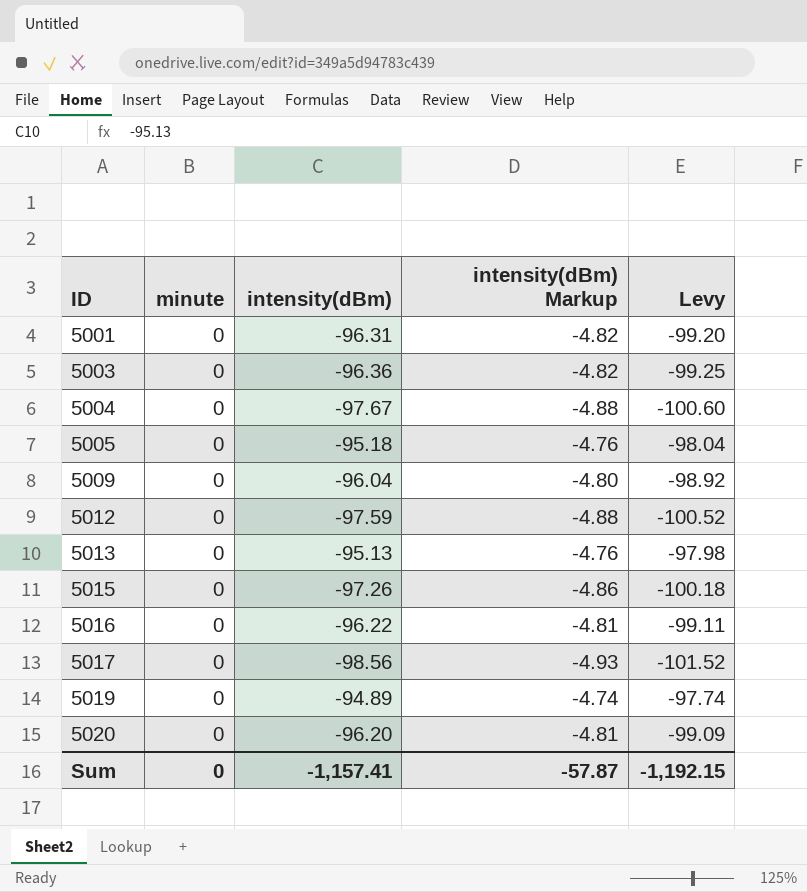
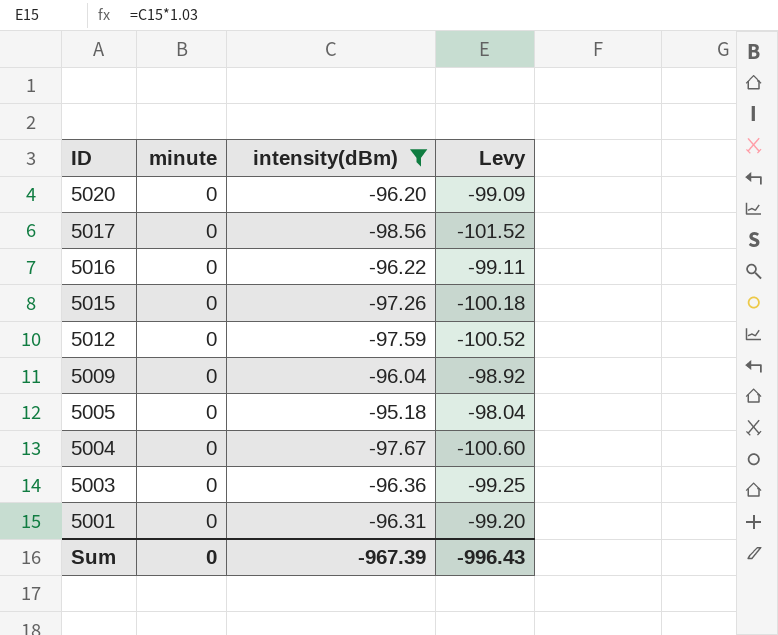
filter: none -> intensity(dBm) <= -95.18
row order: ID ascending -> ID descending
column intensity(dBm) Markup | formula: [intensity(dBm)] * 0.05 -> none
Sum | intensity(dBm): -1,157.41 -> -967.39
Sum | Levy: -1,192.15 -> -996.43

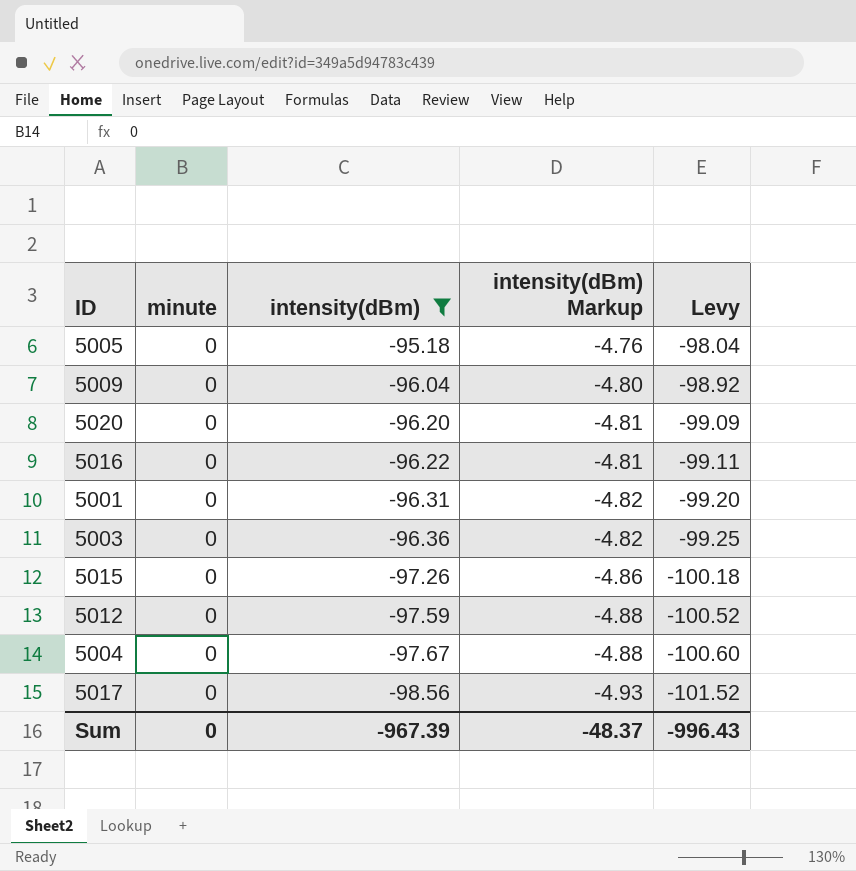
row order: ID descending -> intensity(dBm) descending
column intensity(dBm) Markup | formula: none -> [intensity(dBm)] * 0.05

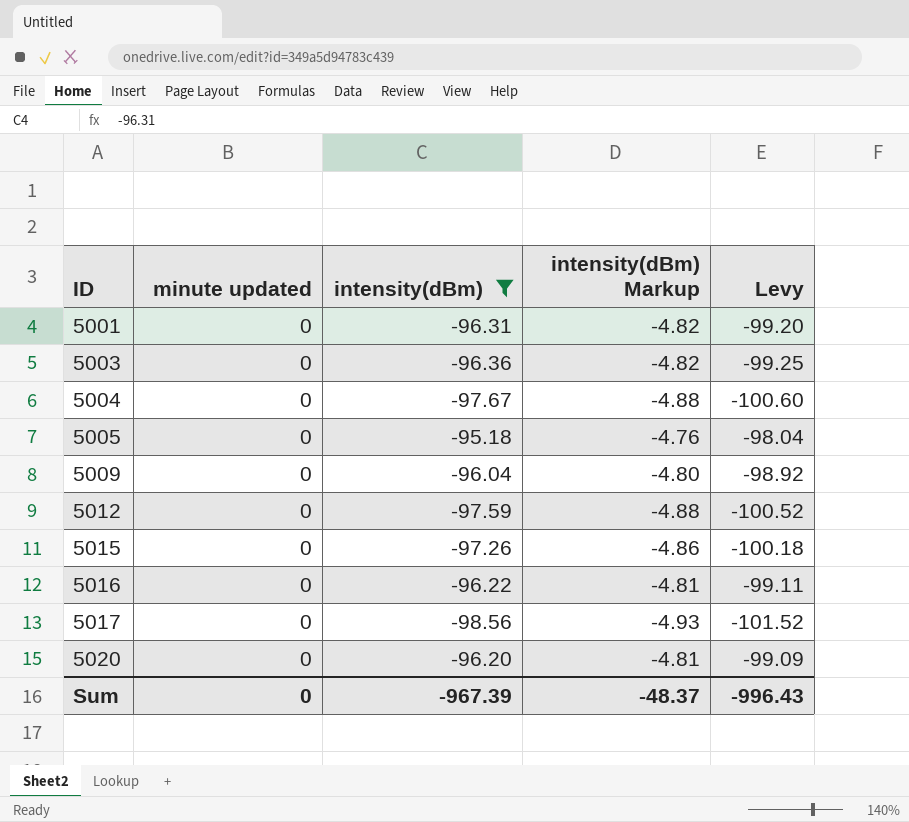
row order: intensity(dBm) descending -> ID ascending
column name: minute -> minute updated

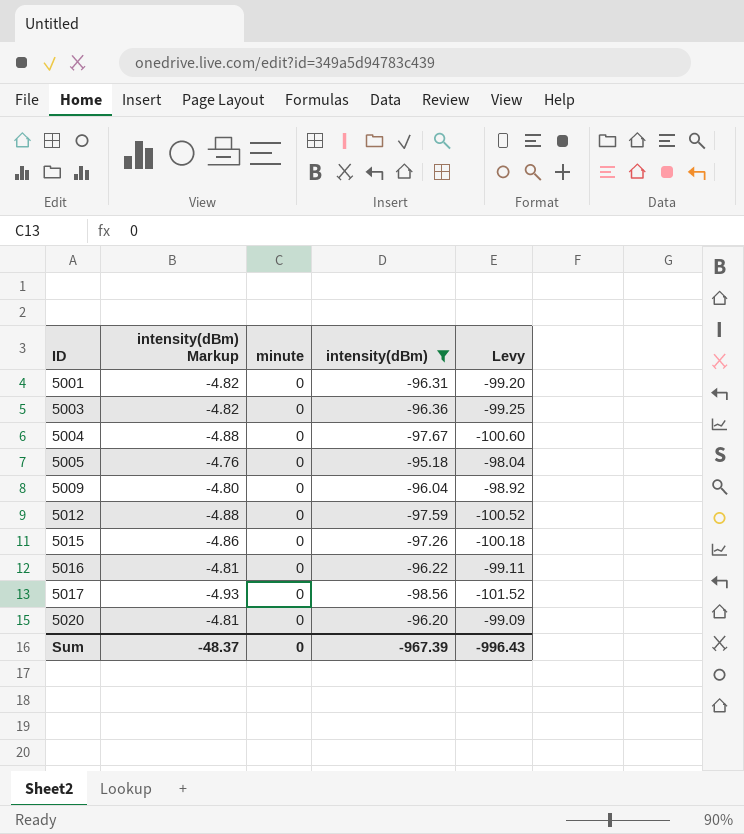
column intensity(dBm) Markup | position: 4 -> 2
column name: minute updated -> minute

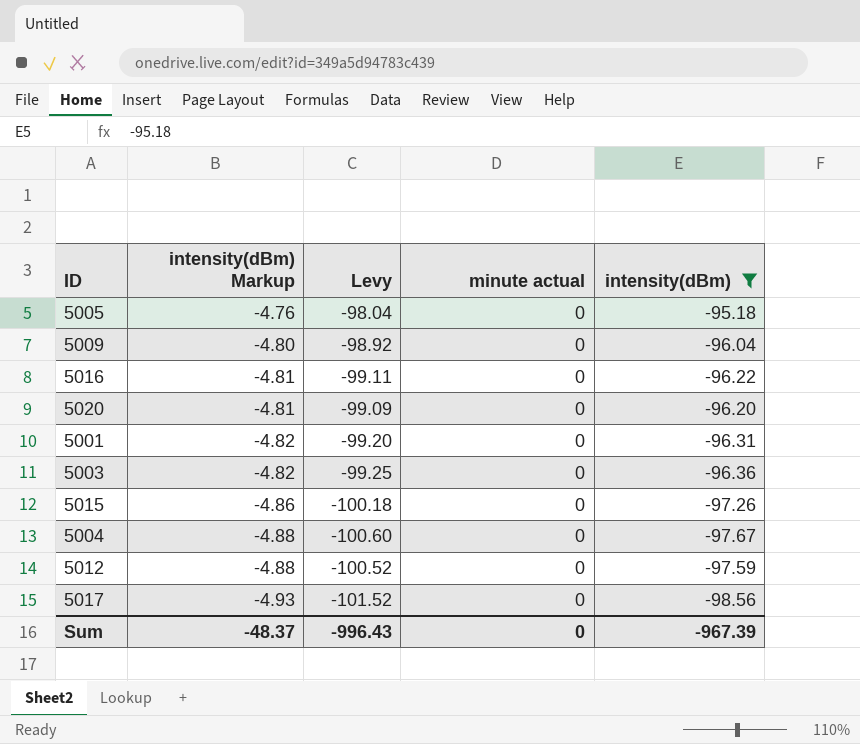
row order: ID ascending -> intensity(dBm) Markup descending
column Levy | position: 5 -> 3
column name: minute -> minute actual

